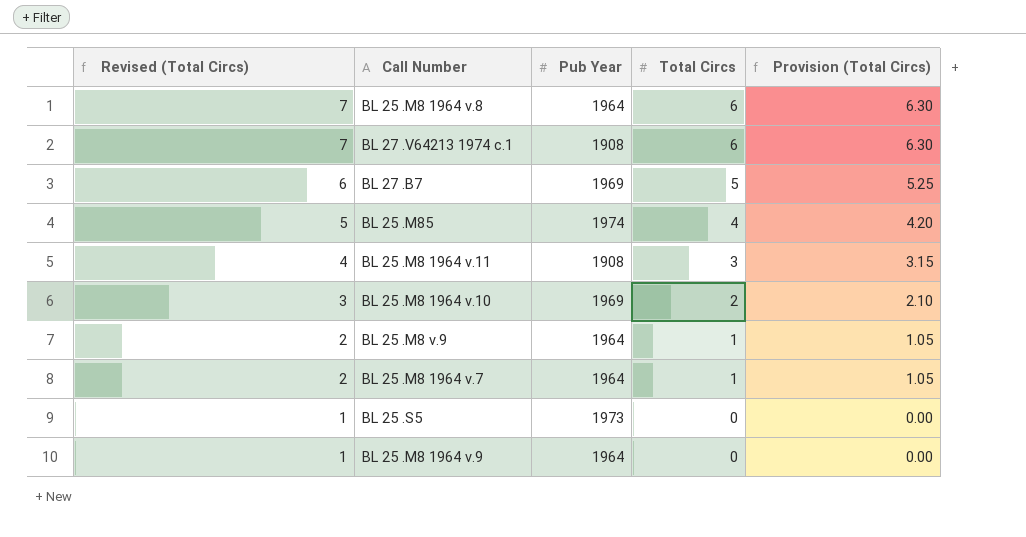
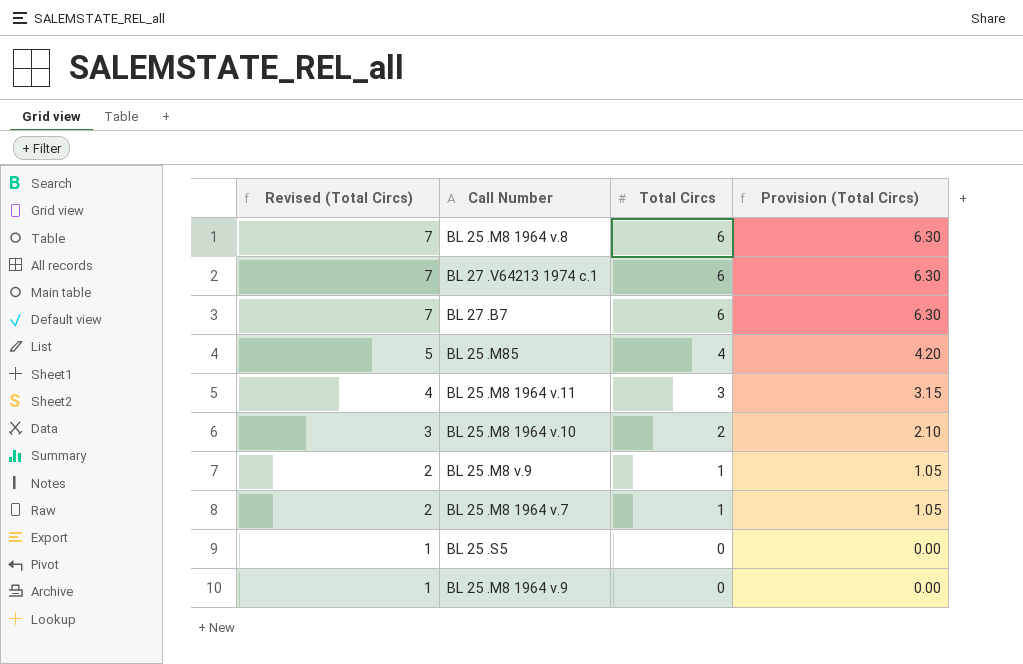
column Pub Year | position: 3 -> none
BL 27 .B7 | Revised (Total Circs): 6 -> 7
BL 27 .B7 | Total Circs: 5 -> 6
BL 27 .B7 | Provision (Total Circs): 5.25 -> 6.30

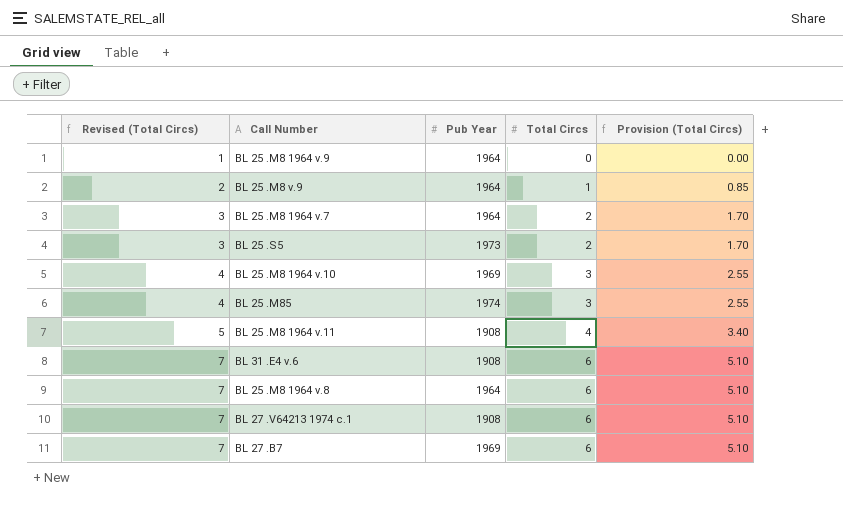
row order: Revised (Total Circs) descending -> Revised (Total Circs) ascending
column Pub Year | position: none -> 3
column Provision (Total Circs) | formula: [Total Circs] * 1.05 -> [Total Circs] * 0.85
BL 25 .M8 1964 v.7 | Revised (Total Circs): 2 -> 3
BL 25 .M8 1964 v.7 | Total Circs: 1 -> 2
BL 25 .S5 | Revised (Total Circs): 1 -> 3
BL 25 .S5 | Total Circs: 0 -> 2
BL 25 .M8 1964 v.10 | Revised (Total Circs): 3 -> 4
BL 25 .M8 1964 v.10 | Total Circs: 2 -> 3
BL 25 .M85 | Revised (Total Circs): 5 -> 4
BL 25 .M85 | Total Circs: 4 -> 3
BL 25 .M8 1964 v.11 | Revised (Total Circs): 4 -> 5
BL 25 .M8 1964 v.11 | Total Circs: 3 -> 4
row BL 31 .E4 v.6: none -> 7 | 1908 | 6 | 5.10

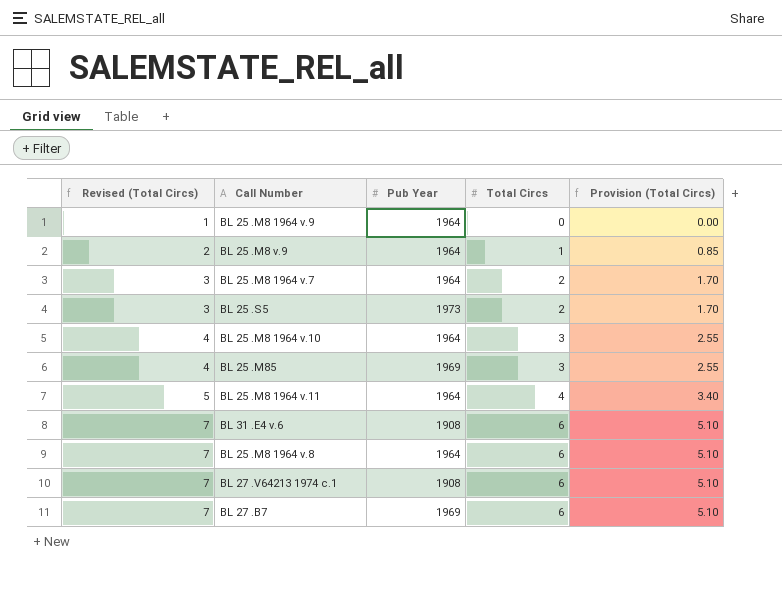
BL 25 .M8 1964 v.10 | Pub Year: 1969 -> 1964
BL 25 .M85 | Pub Year: 1974 -> 1969
BL 25 .M8 1964 v.11 | Pub Year: 1908 -> 1964

